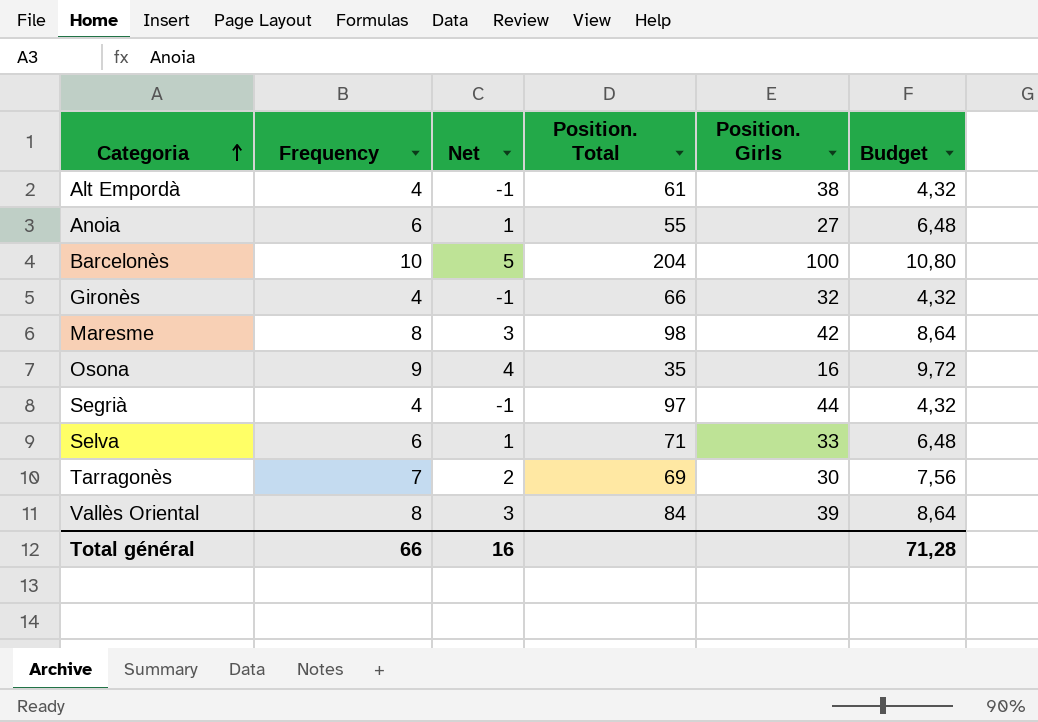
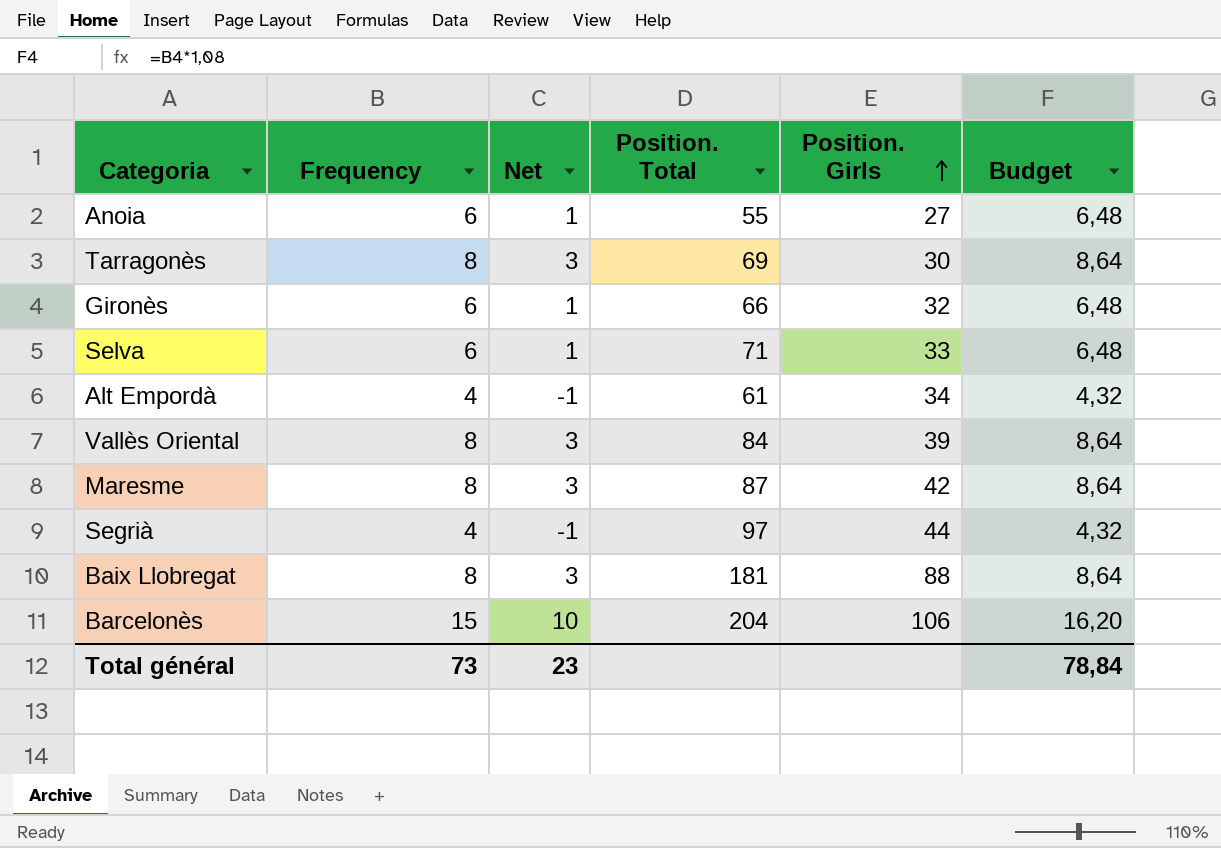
row order: Categoria ascending -> Position. Girls ascending
row Osona: 9 | 4 | 35 | 16 | 9,72 -> none
Tarragonès | Frequency: 7 -> 8
Tarragonès | Net: 2 -> 3
Tarragonès | Budget: 7,56 -> 8,64
Gironès | Frequency: 4 -> 6
Gironès | Net: -1 -> 1
Gironès | Budget: 4,32 -> 6,48
Alt Empordà | Position. Girls: 38 -> 34
Maresme | Position. Total: 98 -> 87
row Baix Llobregat: none -> 8 | 3 | 181 | 88 | 8,64
Barcelonès | Frequency: 10 -> 15
Barcelonès | Net: 5 -> 10
Barcelonès | Position. Girls: 100 -> 106
Barcelonès | Budget: 10,80 -> 16,20
Total général | Frequency: 66 -> 73
Total général | Net: 16 -> 23
Total général | Budget: 71,28 -> 78,84

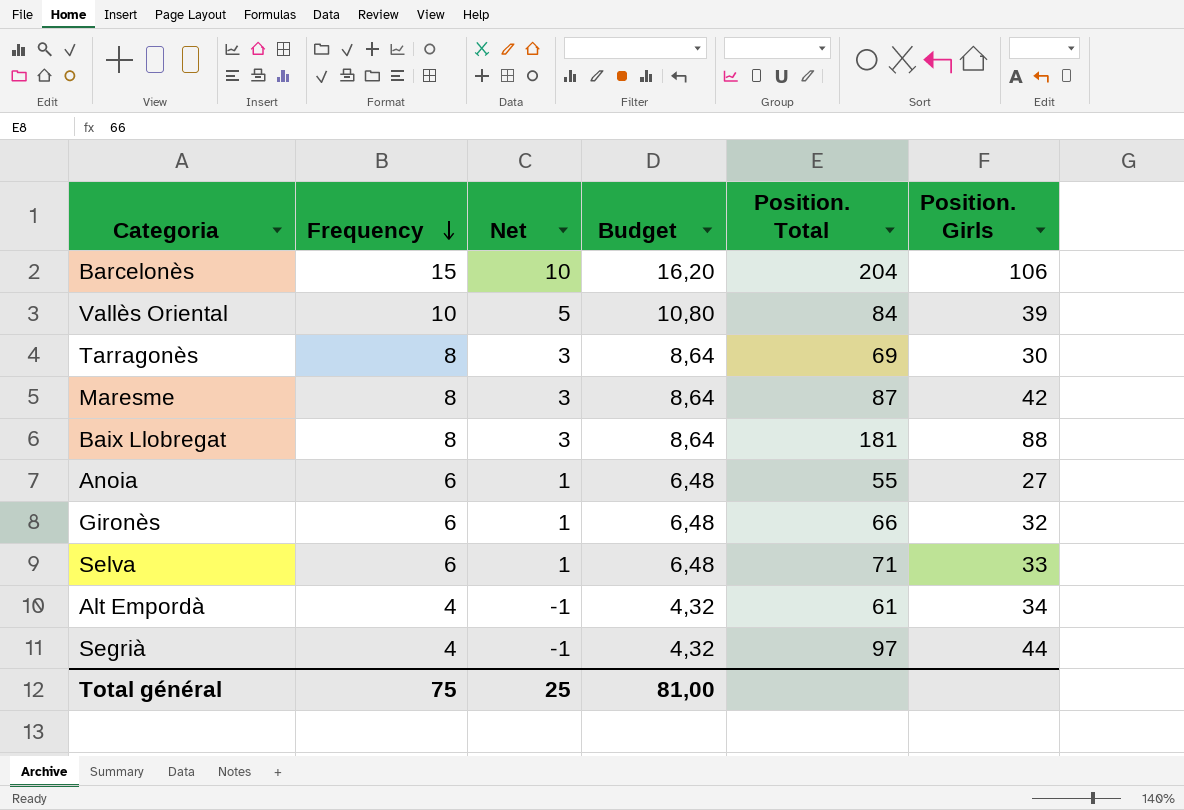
row order: Position. Girls ascending -> Frequency descending
column Budget | position: 6 -> 4
Vallès Oriental | Frequency: 8 -> 10
Vallès Oriental | Net: 3 -> 5
Vallès Oriental | Budget: 8,64 -> 10,80
Total général | Frequency: 73 -> 75
Total général | Net: 23 -> 25
Total général | Budget: 78,84 -> 81,00

